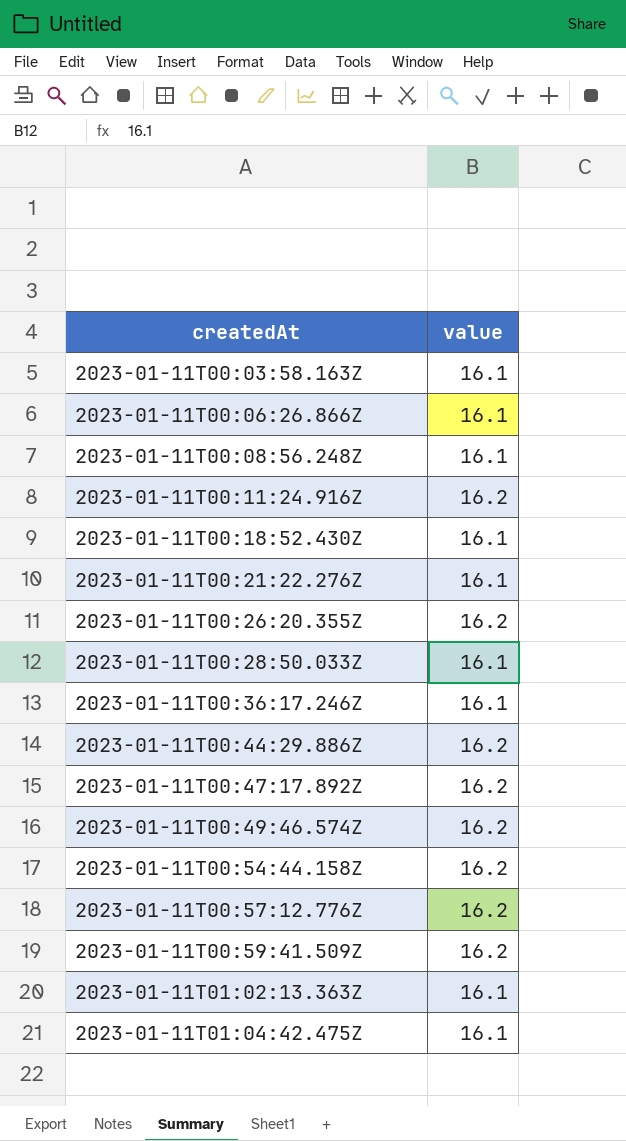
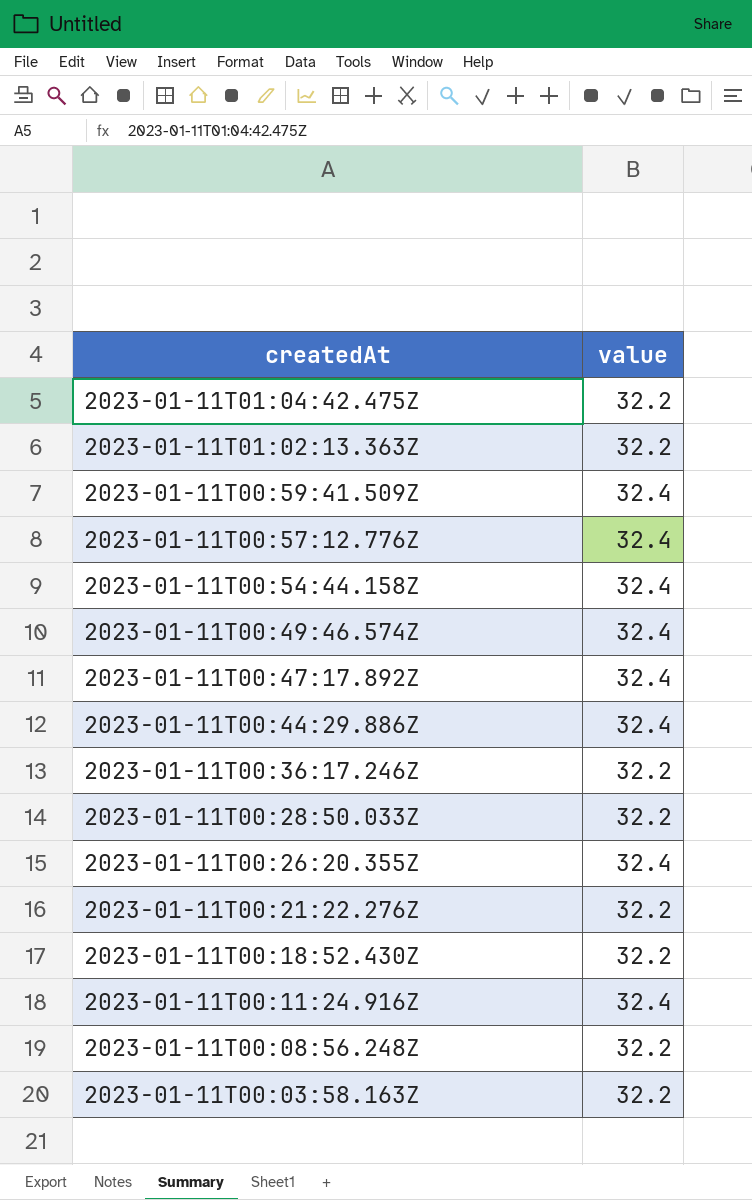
row order: createdAt ascending -> createdAt descending
row 2023-01-11T00:06:26.866Z: 16.1 -> none
2023-01-11T01:04:42.475Z | value: 16.1 -> 32.2
2023-01-11T01:02:13.363Z | value: 16.1 -> 32.2
2023-01-11T00:59:41.509Z | value: 16.2 -> 32.4
2023-01-11T00:57:12.776Z | value: 16.2 -> 32.4
2023-01-11T00:54:44.158Z | value: 16.2 -> 32.4
2023-01-11T00:49:46.574Z | value: 16.2 -> 32.4
2023-01-11T00:47:17.892Z | value: 16.2 -> 32.4
2023-01-11T00:44:29.886Z | value: 16.2 -> 32.4
2023-01-11T00:36:17.246Z | value: 16.1 -> 32.2
2023-01-11T00:28:50.033Z | value: 16.1 -> 32.2
2023-01-11T00:26:20.355Z | value: 16.2 -> 32.4
2023-01-11T00:21:22.276Z | value: 16.1 -> 32.2
2023-01-11T00:18:52.430Z | value: 16.1 -> 32.2
2023-01-11T00:11:24.916Z | value: 16.2 -> 32.4
2023-01-11T00:08:56.248Z | value: 16.1 -> 32.2
2023-01-11T00:03:58.163Z | value: 16.1 -> 32.2

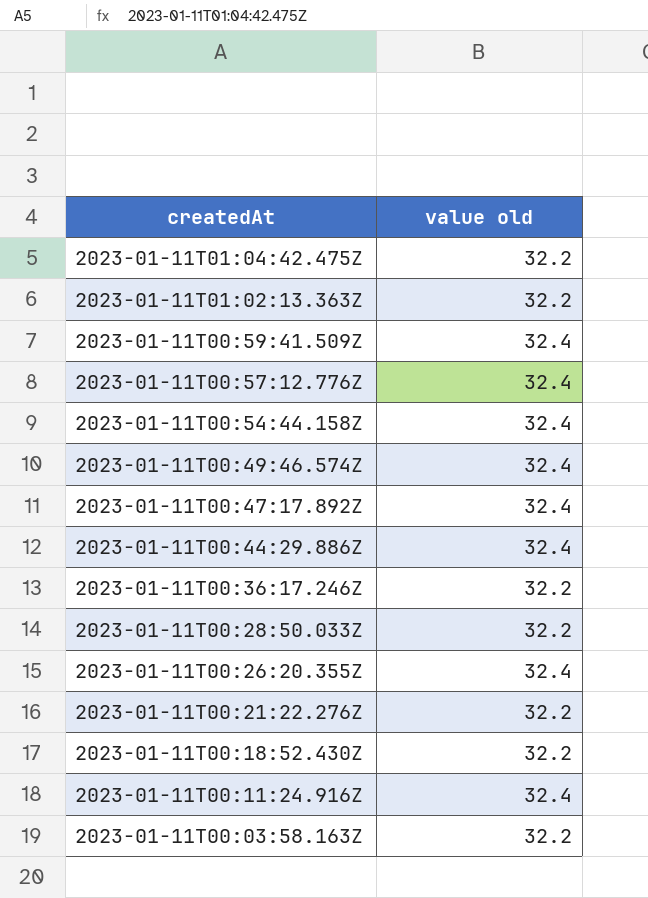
column name: value -> value old
row 2023-01-11T00:08:56.248Z: 32.2 -> none

